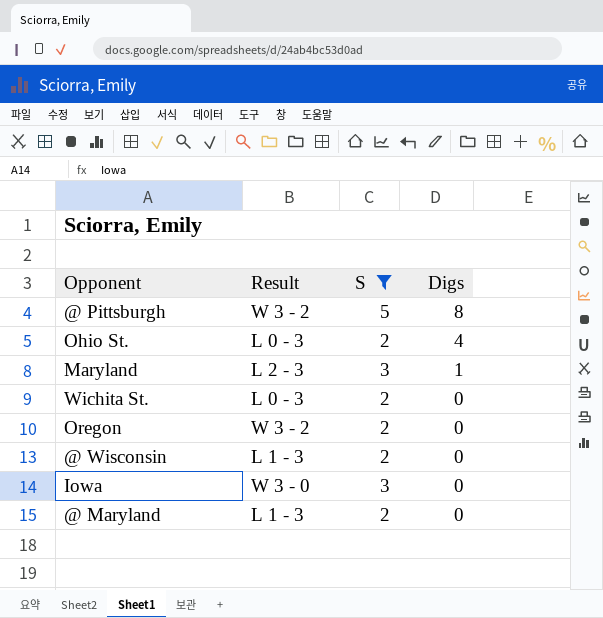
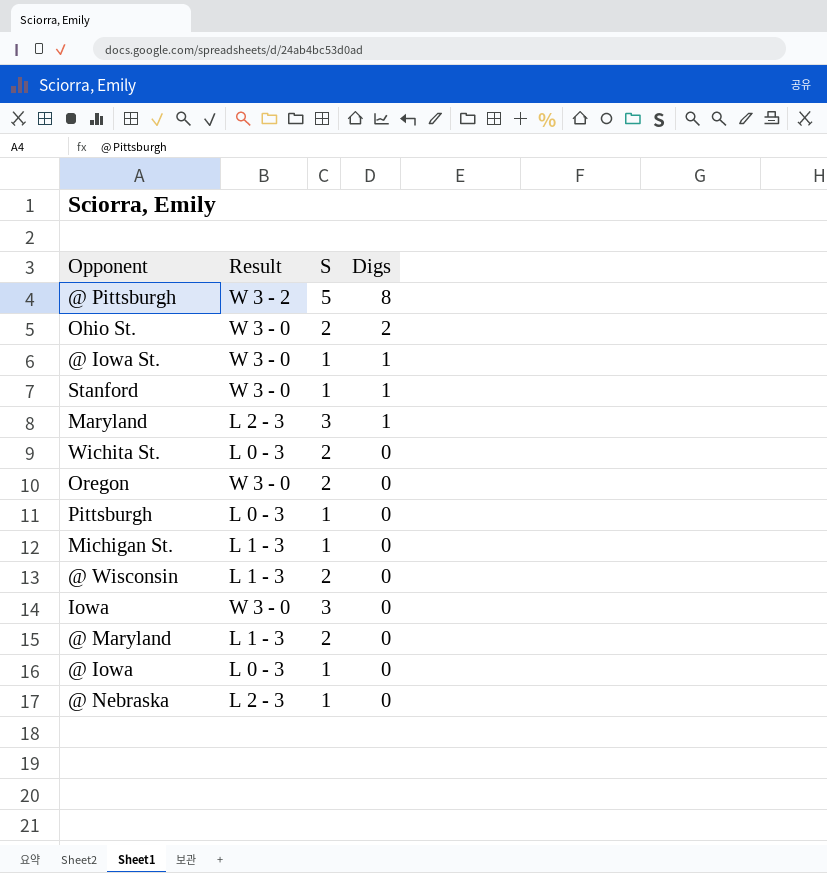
filter: S != 1 -> none
Ohio St. | Result: L 0 - 3 -> W 3 - 0
Ohio St. | Digs: 4 -> 2
Oregon | Result: W 3 - 2 -> W 3 - 0

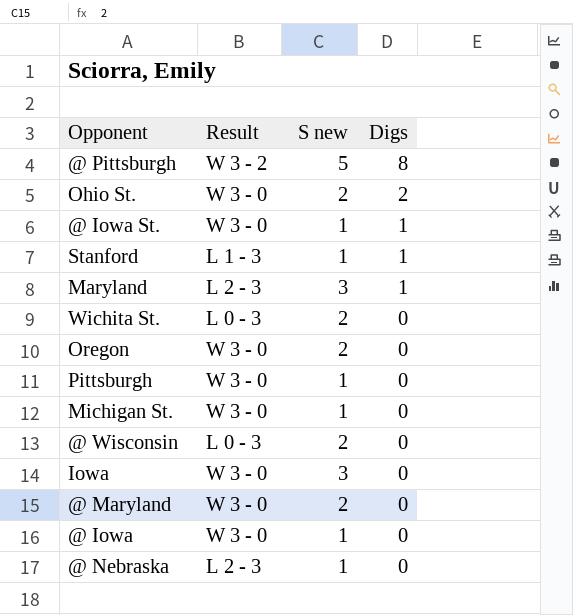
column name: S -> S new
Stanford | Result: W 3 - 0 -> L 1 - 3
Pittsburgh | Result: L 0 - 3 -> W 3 - 0
Michigan St. | Result: L 1 - 3 -> W 3 - 0
@ Wisconsin | Result: L 1 - 3 -> L 0 - 3
@ Maryland | Result: L 1 - 3 -> W 3 - 0
@ Iowa | Result: L 0 - 3 -> W 3 - 0

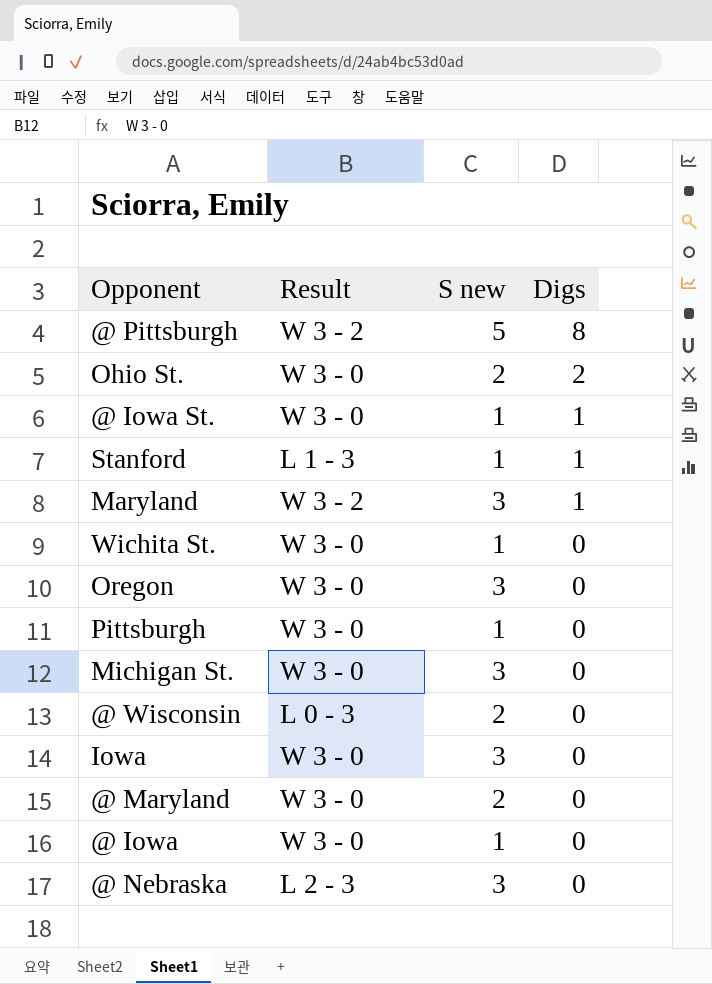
Maryland | Result: L 2 - 3 -> W 3 - 2
Wichita St. | Result: L 0 - 3 -> W 3 - 0
Wichita St. | S new: 2 -> 1
Oregon | S new: 2 -> 3
Michigan St. | S new: 1 -> 3
@ Nebraska | S new: 1 -> 3

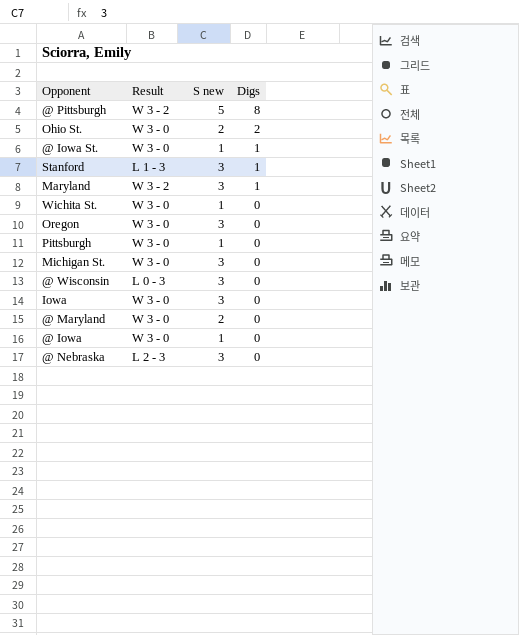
Stanford | S new: 1 -> 3
@ Wisconsin | S new: 2 -> 3

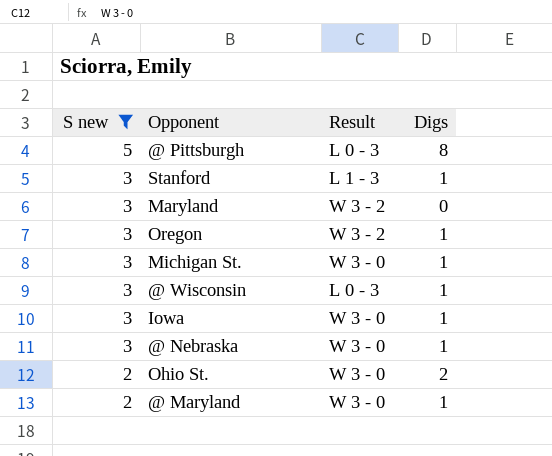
filter: none -> S new != 1
row order: Digs descending -> S new descending
column S new | position: 3 -> 1
@ Pittsburgh | Result: W 3 - 2 -> L 0 - 3
Maryland | Digs: 1 -> 0
Oregon | Result: W 3 - 0 -> W 3 - 2
Oregon | Digs: 0 -> 1
Michigan St. | Digs: 0 -> 1
@ Wisconsin | Digs: 0 -> 1
Iowa | Digs: 0 -> 1
@ Nebraska | Result: L 2 - 3 -> W 3 - 0
@ Nebraska | Digs: 0 -> 1
@ Maryland | Digs: 0 -> 1

